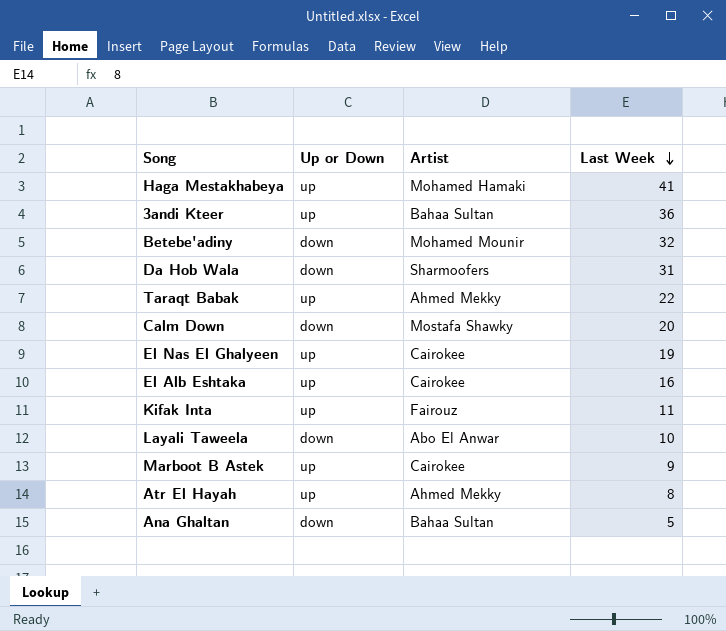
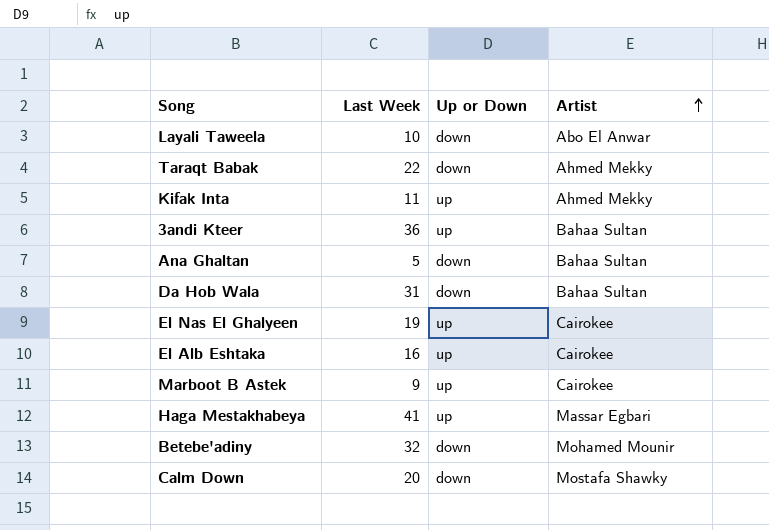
row order: Last Week descending -> Artist ascending
column Last Week | position: 4 -> 2
row Atr El Hayah: up | Ahmed Mekky | 8 -> none
Taraqt Babak | Up or Down: up -> down
Kifak Inta | Artist: Fairouz -> Ahmed Mekky
Da Hob Wala | Artist: Sharmoofers -> Bahaa Sultan
Haga Mestakhabeya | Artist: Mohamed Hamaki -> Massar Egbari

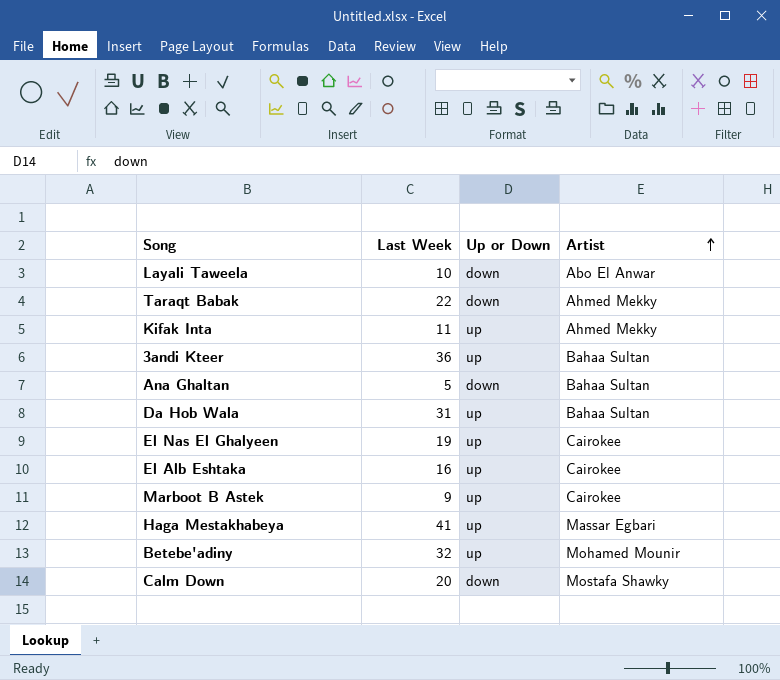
Da Hob Wala | Up or Down: down -> up
Betebe'adiny | Up or Down: down -> up

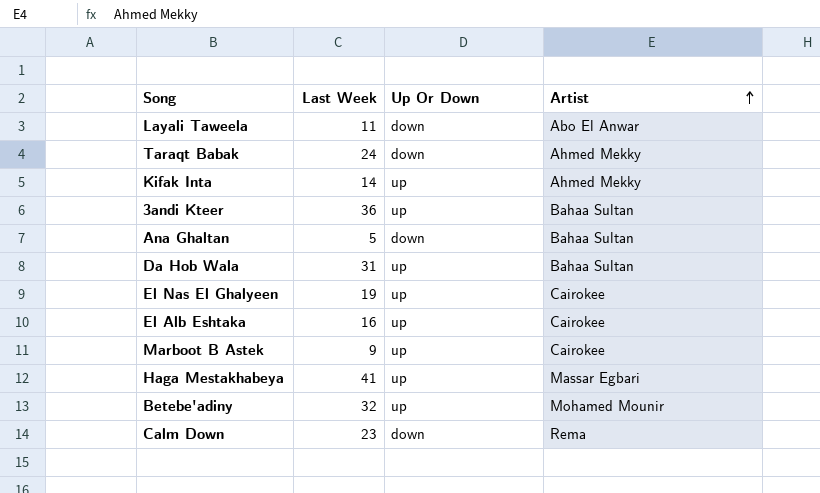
column name: Up or Down -> Up Or Down
Layali Taweela | Last Week: 10 -> 11
Taraqt Babak | Last Week: 22 -> 24
Kifak Inta | Last Week: 11 -> 14
Calm Down | Last Week: 20 -> 23
Calm Down | Artist: Mostafa Shawky -> Rema

